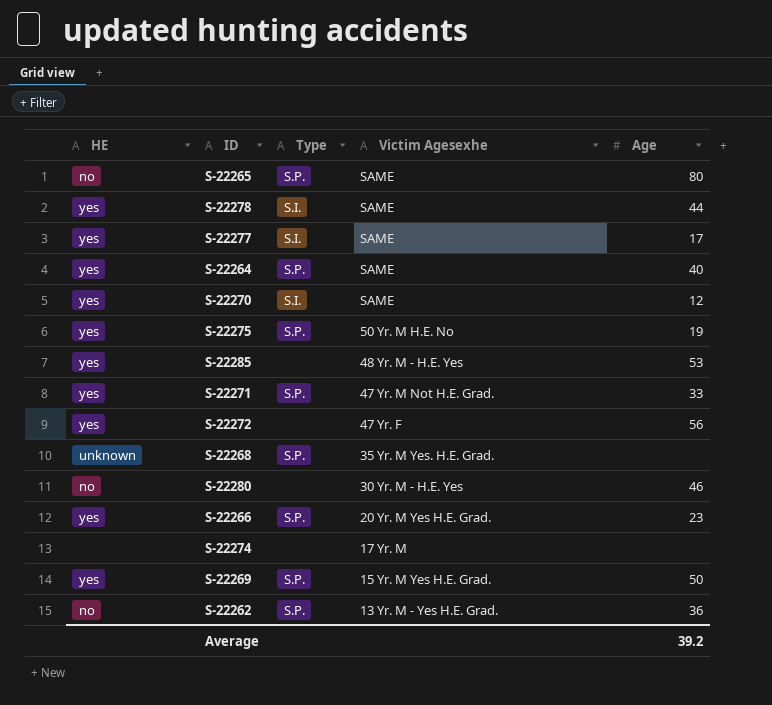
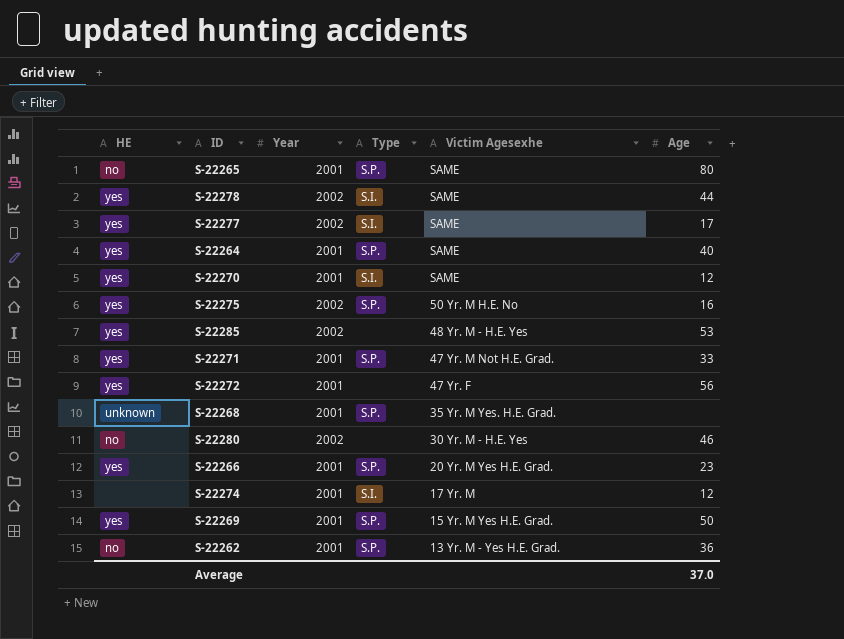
column Year | position: none -> 3
S-22275 | Age: 19 -> 16
S-22274 | Type: none -> S.I.
S-22274 | Age: none -> 12
Average | Age: 39.2 -> 37.0

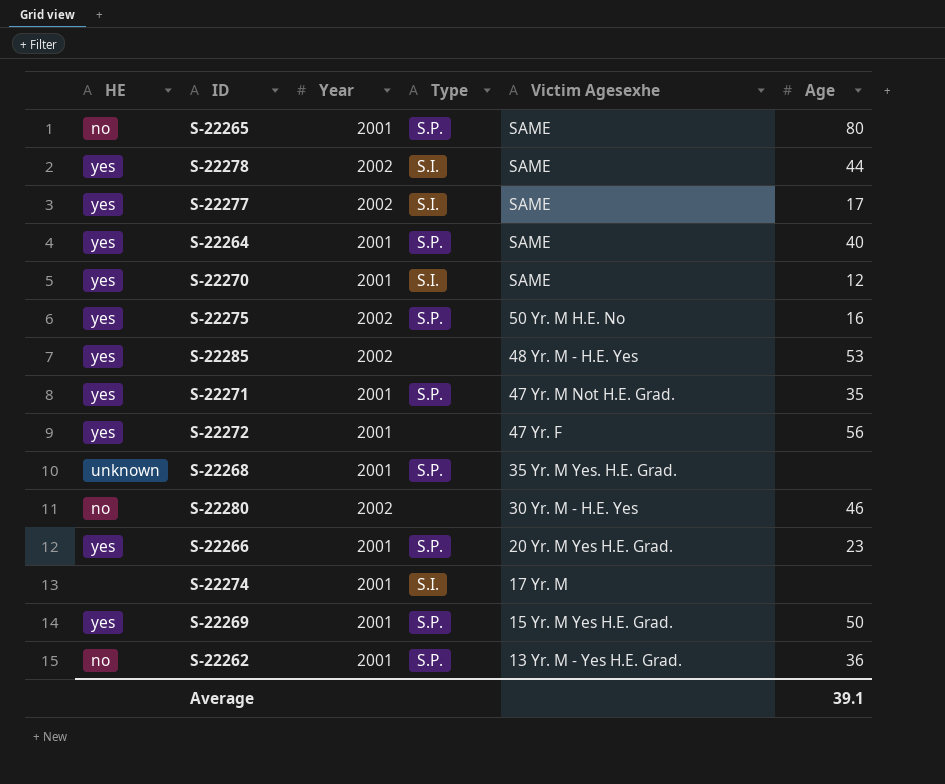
S-22271 | Age: 33 -> 35
S-22274 | Age: 12 -> none
Average | Age: 37.0 -> 39.1

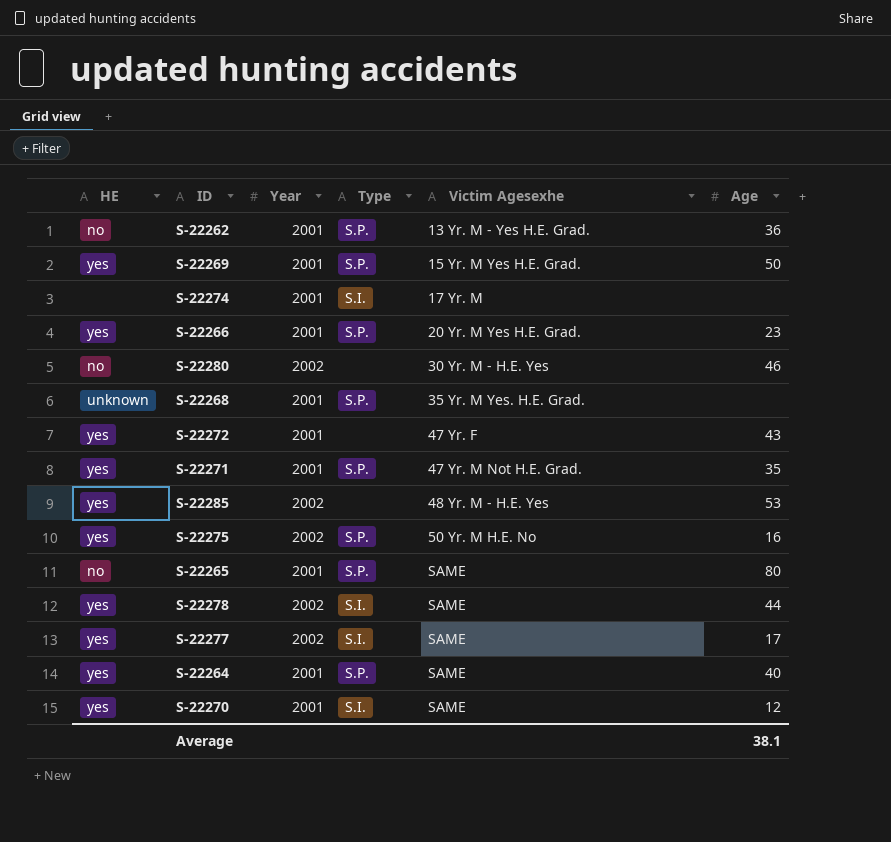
row order: Victim Agesexhe descending -> Victim Agesexhe ascending
S-22272 | Age: 56 -> 43
Average | Age: 39.1 -> 38.1

